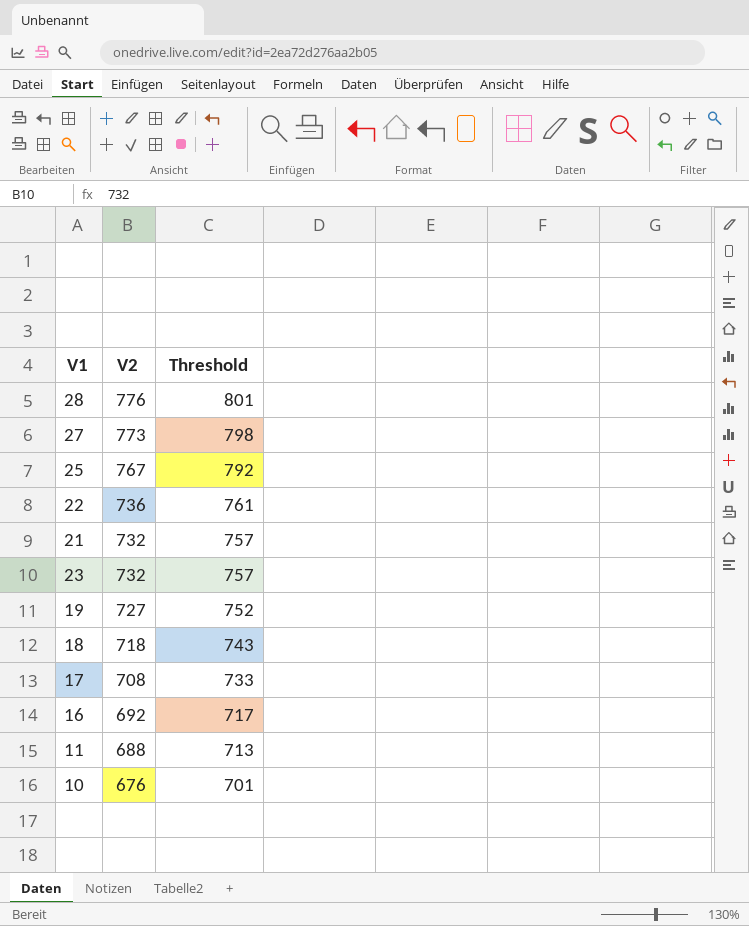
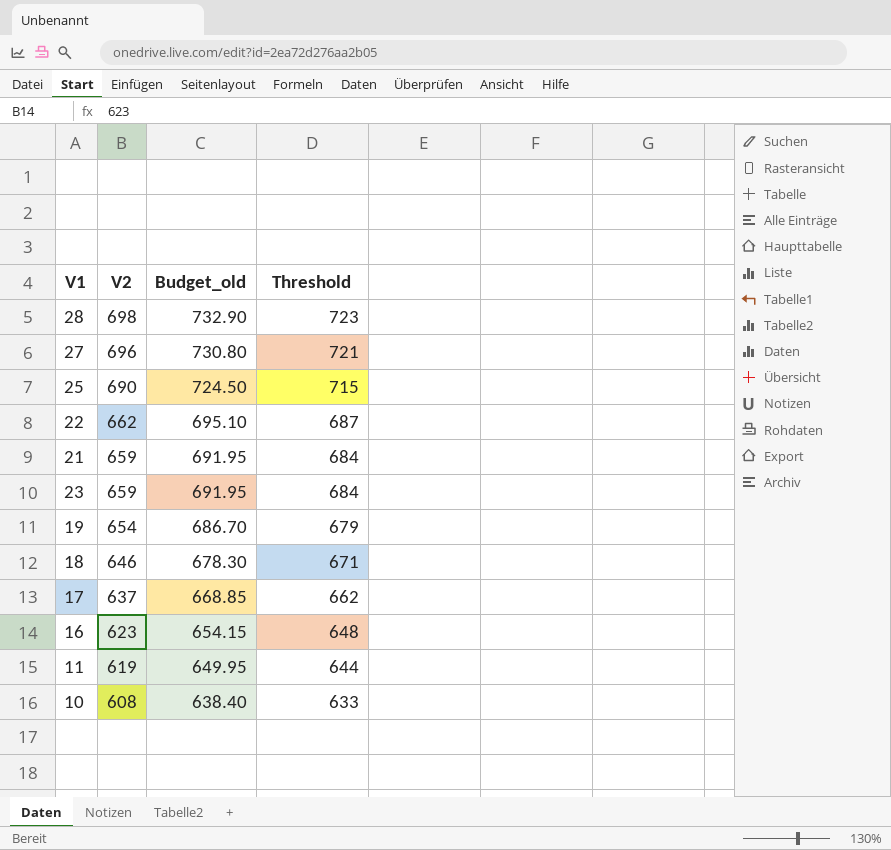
column Budget_old | formula: none -> [V2] * 1.05
28 | V2: 776 -> 698
28 | Threshold: 801 -> 723
27 | V2: 773 -> 696
27 | Threshold: 798 -> 721
25 | V2: 767 -> 690
25 | Threshold: 792 -> 715
22 | V2: 736 -> 662
22 | Threshold: 761 -> 687
21 | V2: 732 -> 659
21 | Threshold: 757 -> 684
23 | V2: 732 -> 659
23 | Threshold: 757 -> 684
19 | V2: 727 -> 654
19 | Threshold: 752 -> 679
18 | V2: 718 -> 646
18 | Threshold: 743 -> 671
17 | V2: 708 -> 637
17 | Threshold: 733 -> 662
16 | V2: 692 -> 623
16 | Threshold: 717 -> 648
11 | V2: 688 -> 619
11 | Threshold: 713 -> 644
10 | V2: 676 -> 608
10 | Threshold: 701 -> 633

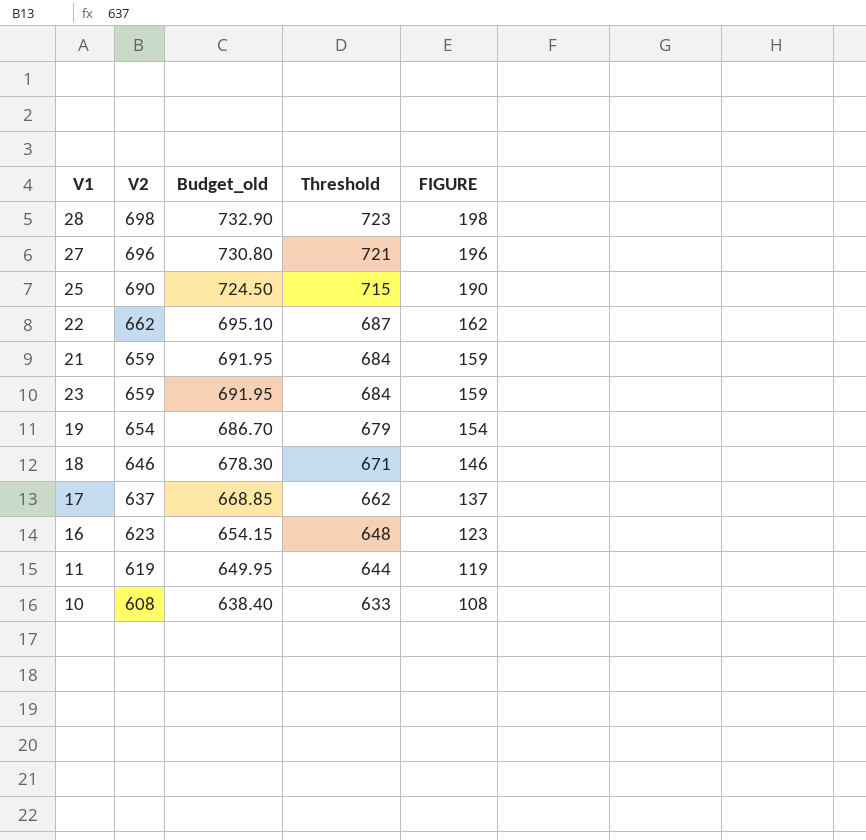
column FIGURE | formula: none -> [V2] - 500

